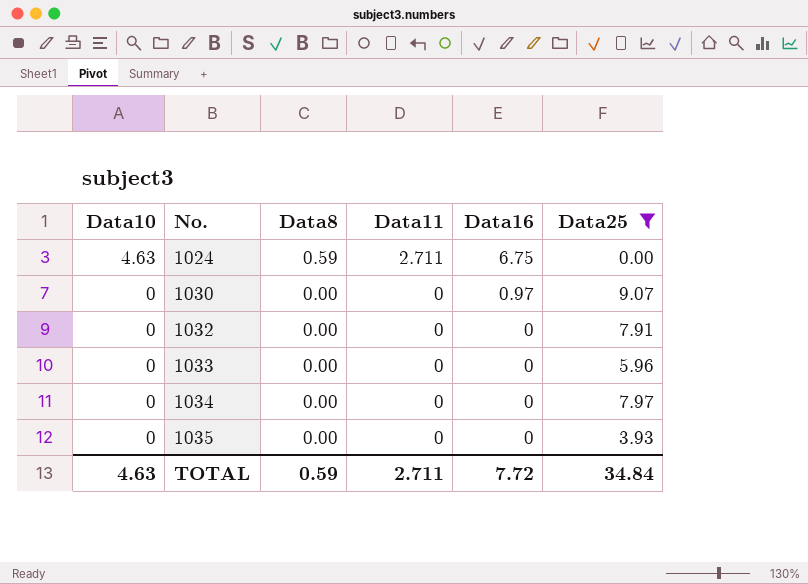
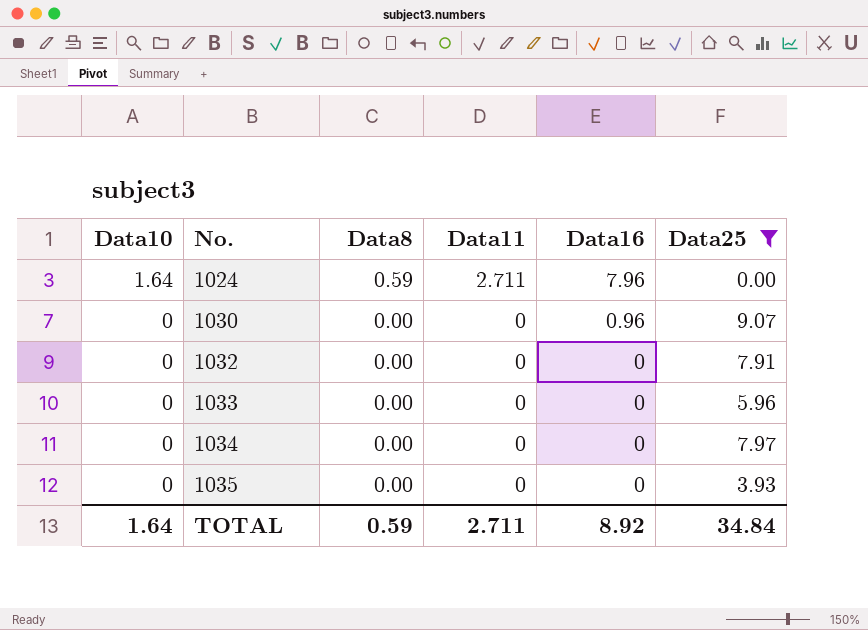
1024 | Data10: 4.63 -> 1.64
1024 | Data16: 6.75 -> 7.96
1030 | Data16: 0.97 -> 0.96
TOTAL | Data10: 4.63 -> 1.64
TOTAL | Data16: 7.72 -> 8.92

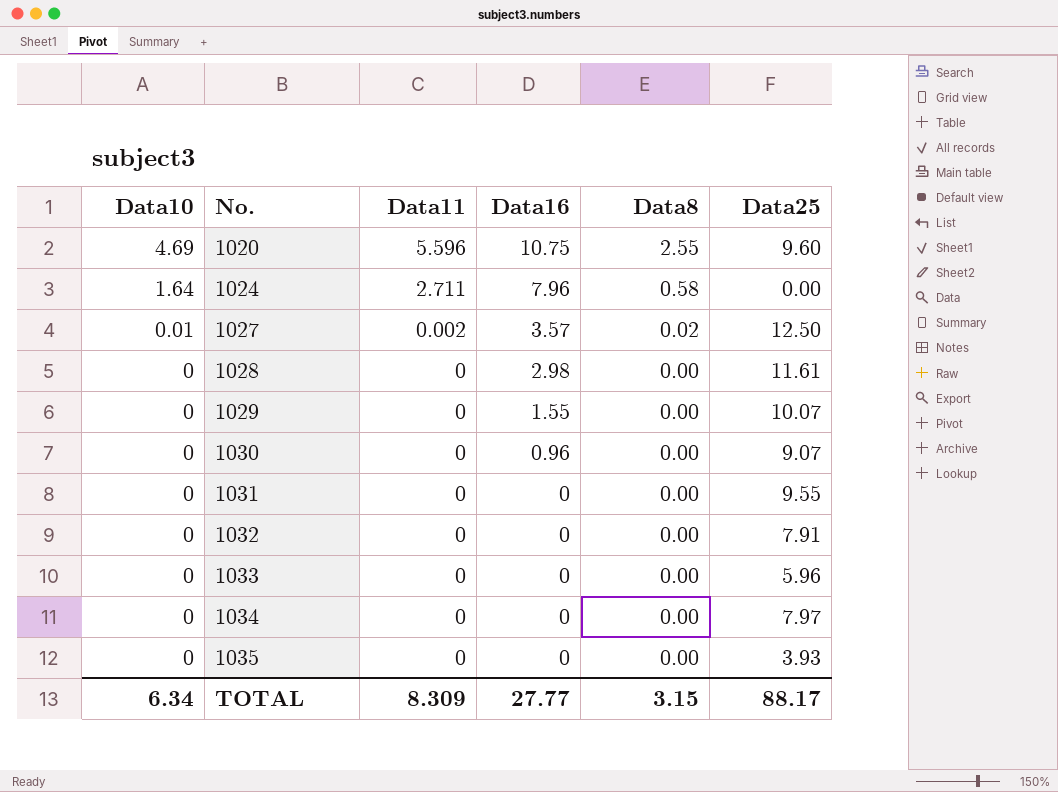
filter: Data25 <= 9.07 -> none
column Data8 | position: 3 -> 5
1024 | Data8: 0.59 -> 0.58
TOTAL | Data10: 1.64 -> 6.34
TOTAL | Data11: 2.711 -> 8.309
TOTAL | Data16: 8.92 -> 27.77
TOTAL | Data8: 0.59 -> 3.15
TOTAL | Data25: 34.84 -> 88.17

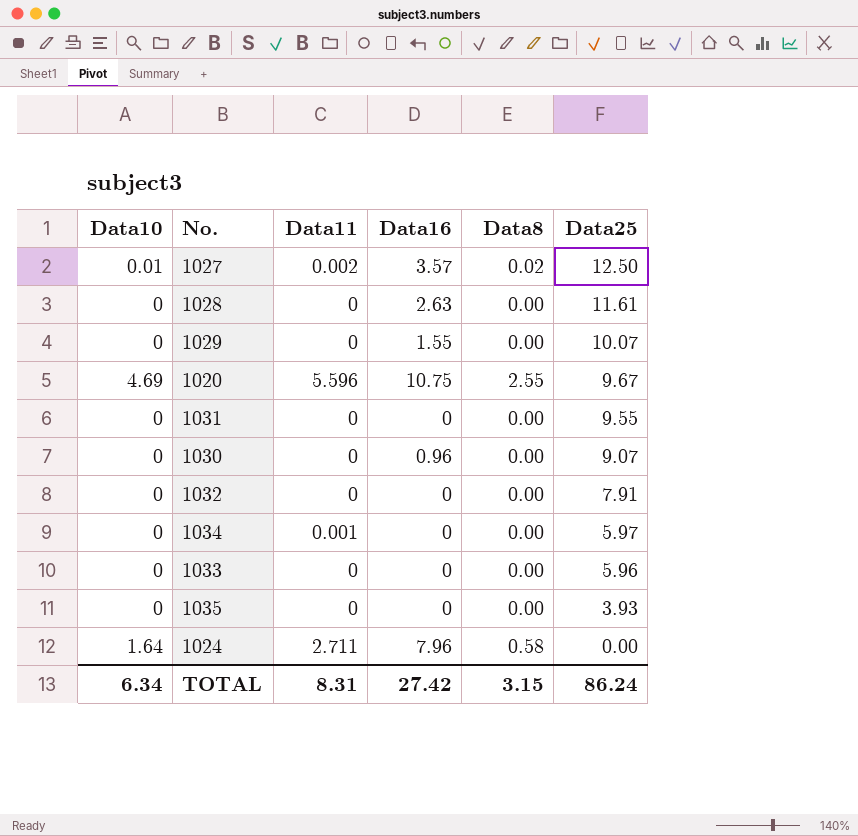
row order: Data10 descending -> Data25 descending
1028 | Data16: 2.98 -> 2.63
1020 | Data25: 9.60 -> 9.67
1034 | Data11: 0 -> 0.001
1034 | Data25: 7.97 -> 5.97
TOTAL | Data11: 8.309 -> 8.31
TOTAL | Data16: 27.77 -> 27.42
TOTAL | Data25: 88.17 -> 86.24

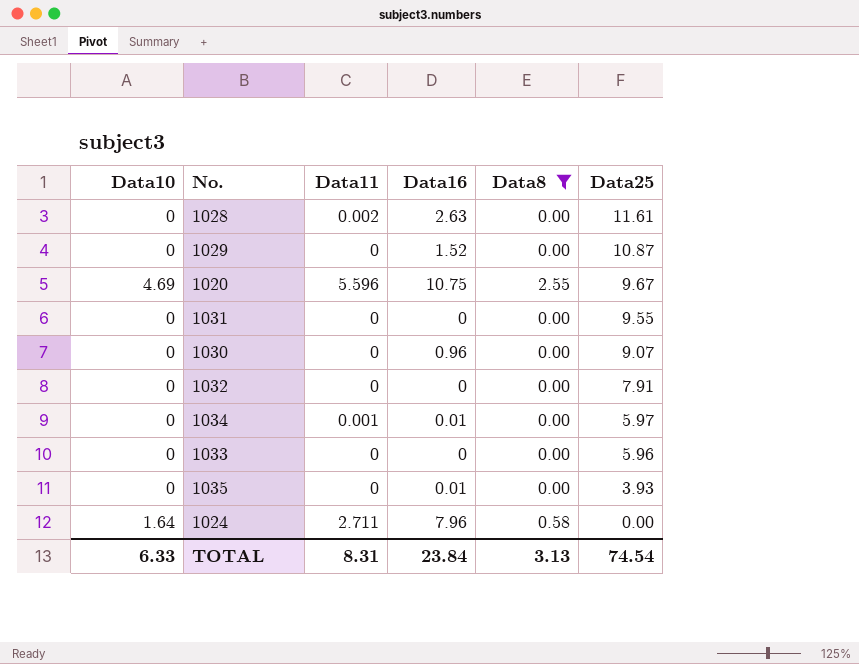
filter: none -> Data8 != 0.02
1028 | Data11: 0 -> 0.002
1029 | Data16: 1.55 -> 1.52
1029 | Data25: 10.07 -> 10.87
1034 | Data16: 0 -> 0.01
1035 | Data16: 0 -> 0.01
TOTAL | Data10: 6.34 -> 6.33
TOTAL | Data16: 27.42 -> 23.84
TOTAL | Data8: 3.15 -> 3.13
TOTAL | Data25: 86.24 -> 74.54

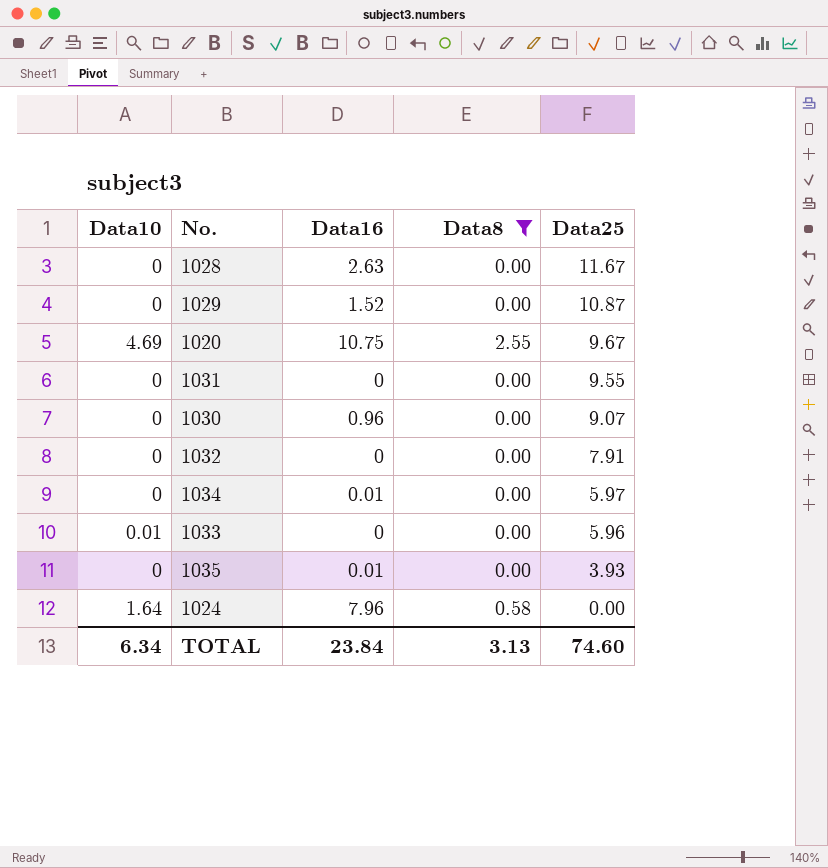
column Data11 | position: 3 -> none
1028 | Data25: 11.61 -> 11.67
1033 | Data10: 0 -> 0.01
TOTAL | Data10: 6.33 -> 6.34
TOTAL | Data25: 74.54 -> 74.60

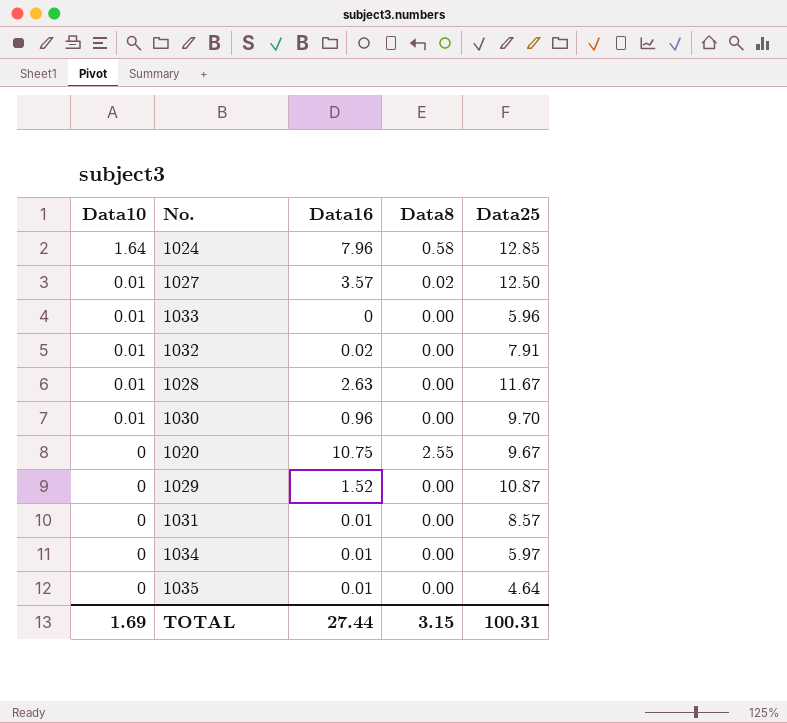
filter: Data8 != 0.02 -> none
row order: Data25 descending -> Data10 descending
1024 | Data25: 0.00 -> 12.85
1032 | Data10: 0 -> 0.01
1032 | Data16: 0 -> 0.02
1028 | Data10: 0 -> 0.01
1030 | Data10: 0 -> 0.01
1030 | Data25: 9.07 -> 9.70
1020 | Data10: 4.69 -> 0
1031 | Data16: 0 -> 0.01
1031 | Data25: 9.55 -> 8.57
1035 | Data25: 3.93 -> 4.64
TOTAL | Data10: 6.34 -> 1.69
TOTAL | Data16: 23.84 -> 27.44
TOTAL | Data8: 3.13 -> 3.15
TOTAL | Data25: 74.60 -> 100.31

